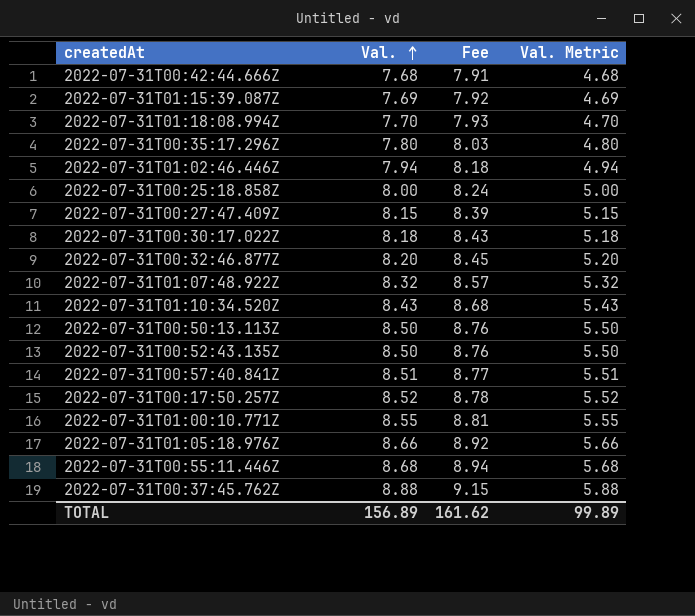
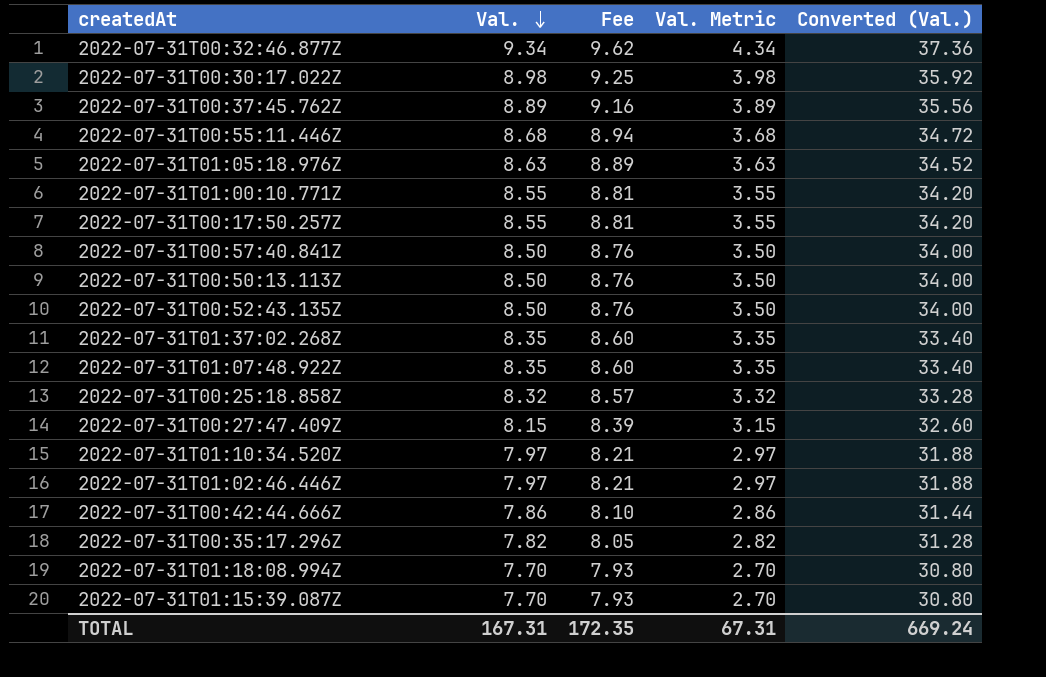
row order: Val. ascending -> Val. descending
column Val. Metric | formula: [Val.] - 3 -> [Val.] - 5
column Converted (Val.) | formula: none -> [Val.] * 4
2022-07-31T00:32:46.877Z | Val.: 8.20 -> 9.34
2022-07-31T00:32:46.877Z | Fee: 8.45 -> 9.62
2022-07-31T00:30:17.022Z | Val.: 8.18 -> 8.98
2022-07-31T00:30:17.022Z | Fee: 8.43 -> 9.25
2022-07-31T00:37:45.762Z | Val.: 8.88 -> 8.89
2022-07-31T00:37:45.762Z | Fee: 9.15 -> 9.16
2022-07-31T01:05:18.976Z | Val.: 8.66 -> 8.63
2022-07-31T01:05:18.976Z | Fee: 8.92 -> 8.89
2022-07-31T00:17:50.257Z | Val.: 8.52 -> 8.55
2022-07-31T00:17:50.257Z | Fee: 8.78 -> 8.81
2022-07-31T00:57:40.841Z | Val.: 8.51 -> 8.50
2022-07-31T00:57:40.841Z | Fee: 8.77 -> 8.76
row 2022-07-31T01:37:02.268Z: none -> 8.35 | 8.60 | 3.35 | 33.40
2022-07-31T01:07:48.922Z | Val.: 8.32 -> 8.35
2022-07-31T01:07:48.922Z | Fee: 8.57 -> 8.60
2022-07-31T00:25:18.858Z | Val.: 8.00 -> 8.32
2022-07-31T00:25:18.858Z | Fee: 8.24 -> 8.57
2022-07-31T01:10:34.520Z | Val.: 8.43 -> 7.97
2022-07-31T01:10:34.520Z | Fee: 8.68 -> 8.21
2022-07-31T01:02:46.446Z | Val.: 7.94 -> 7.97
2022-07-31T01:02:46.446Z | Fee: 8.18 -> 8.21
2022-07-31T00:42:44.666Z | Val.: 7.68 -> 7.86
2022-07-31T00:42:44.666Z | Fee: 7.91 -> 8.10
2022-07-31T00:35:17.296Z | Val.: 7.80 -> 7.82
2022-07-31T00:35:17.296Z | Fee: 8.03 -> 8.05
2022-07-31T01:15:39.087Z | Val.: 7.69 -> 7.70
2022-07-31T01:15:39.087Z | Fee: 7.92 -> 7.93
TOTAL | Val.: 156.89 -> 167.31
TOTAL | Fee: 161.62 -> 172.35
TOTAL | Val. Metric: 99.89 -> 67.31

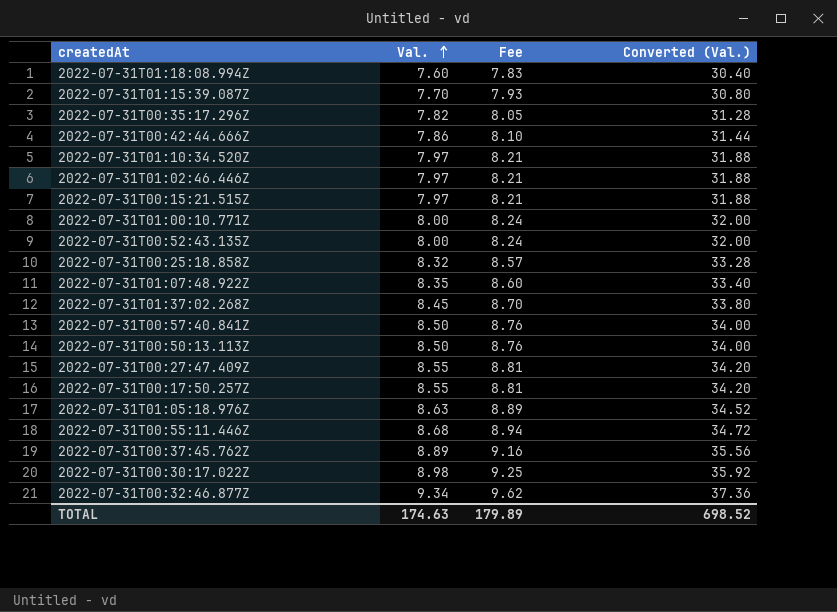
row order: Val. descending -> Val. ascending
column Val. Metric | formula: [Val.] - 5 -> none
2022-07-31T01:18:08.994Z | Val.: 7.70 -> 7.60
2022-07-31T01:18:08.994Z | Fee: 7.93 -> 7.83
2022-07-31T01:18:08.994Z | Converted (Val.): 30.80 -> 30.40
row 2022-07-31T00:15:21.515Z: none -> 7.97 | 8.21 | 31.88
2022-07-31T01:00:10.771Z | Val.: 8.55 -> 8.00
2022-07-31T01:00:10.771Z | Fee: 8.81 -> 8.24
2022-07-31T01:00:10.771Z | Converted (Val.): 34.20 -> 32.00
2022-07-31T00:52:43.135Z | Val.: 8.50 -> 8.00
2022-07-31T00:52:43.135Z | Fee: 8.76 -> 8.24
2022-07-31T00:52:43.135Z | Converted (Val.): 34.00 -> 32.00
2022-07-31T01:37:02.268Z | Val.: 8.35 -> 8.45
2022-07-31T01:37:02.268Z | Fee: 8.60 -> 8.70
2022-07-31T01:37:02.268Z | Converted (Val.): 33.40 -> 33.80
2022-07-31T00:27:47.409Z | Val.: 8.15 -> 8.55
2022-07-31T00:27:47.409Z | Fee: 8.39 -> 8.81
2022-07-31T00:27:47.409Z | Converted (Val.): 32.60 -> 34.20
TOTAL | Val.: 167.31 -> 174.63
TOTAL | Fee: 172.35 -> 179.89
TOTAL | Converted (Val.): 669.24 -> 698.52

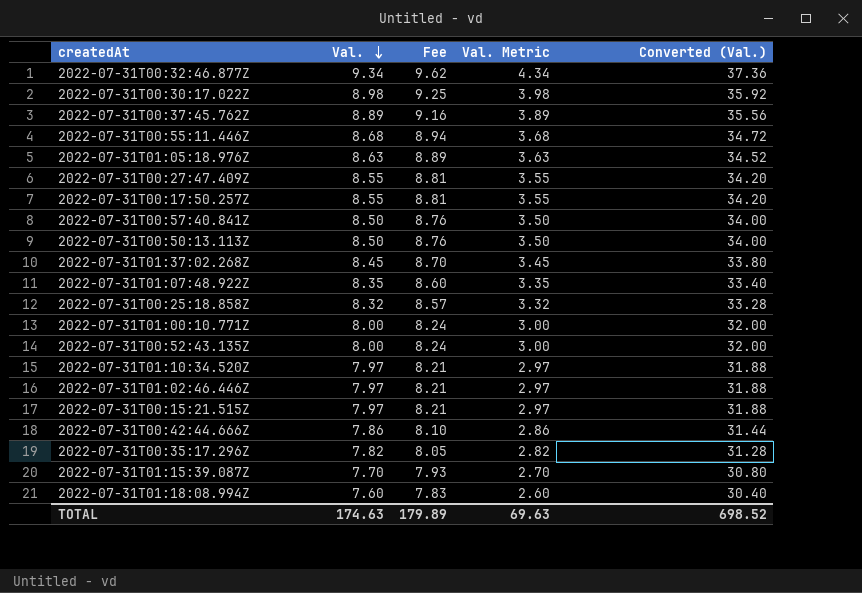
row order: Val. ascending -> Val. descending
column Val. Metric | formula: none -> [Val.] - 5

